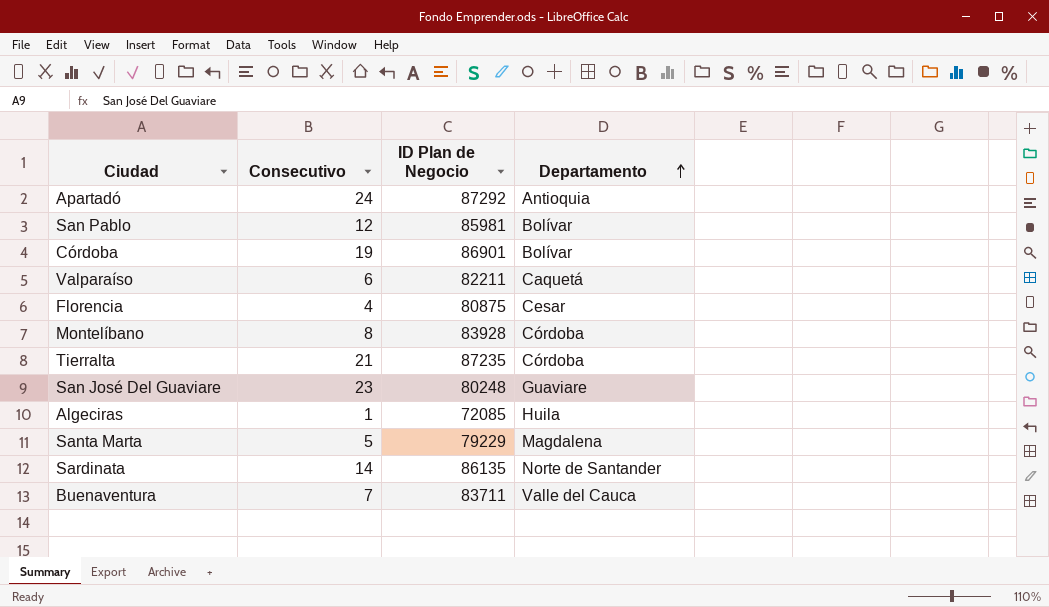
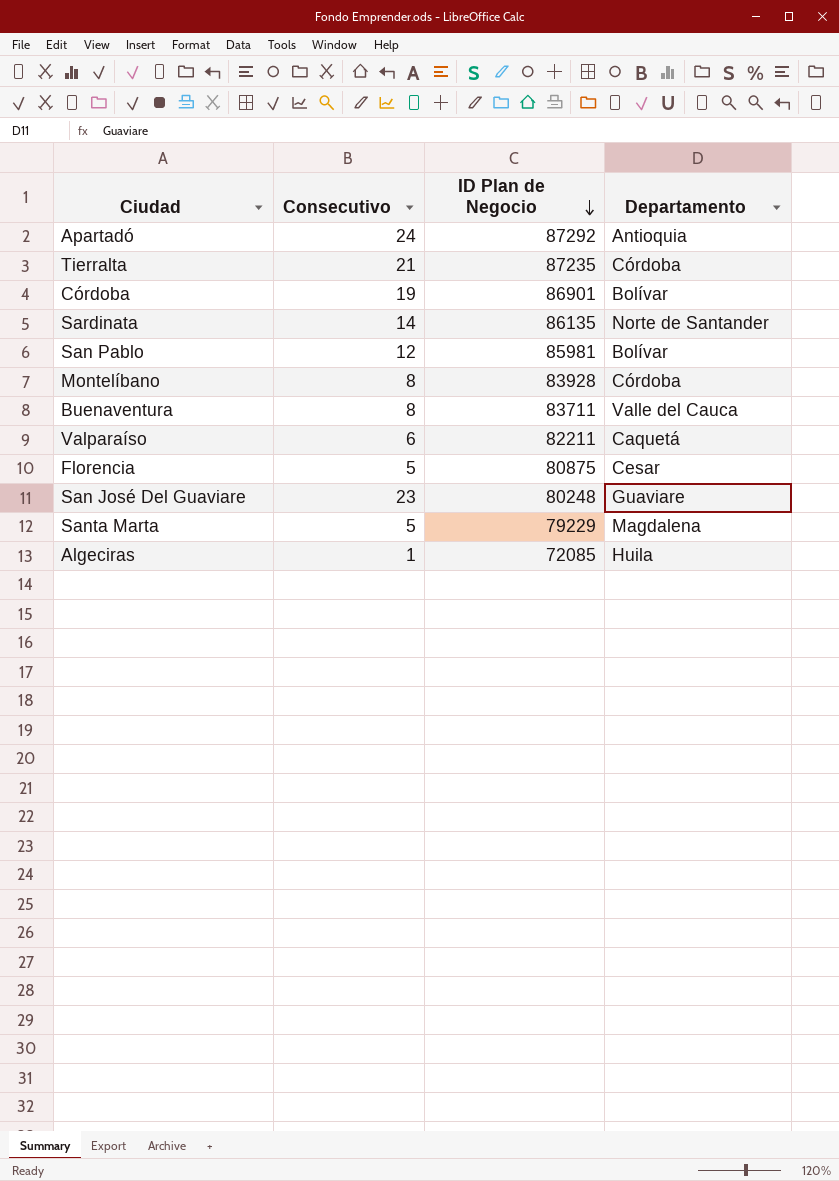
row order: Departamento ascending -> ID Plan de Negocio descending
Buenaventura | Consecutivo: 7 -> 8
Florencia | Consecutivo: 4 -> 5

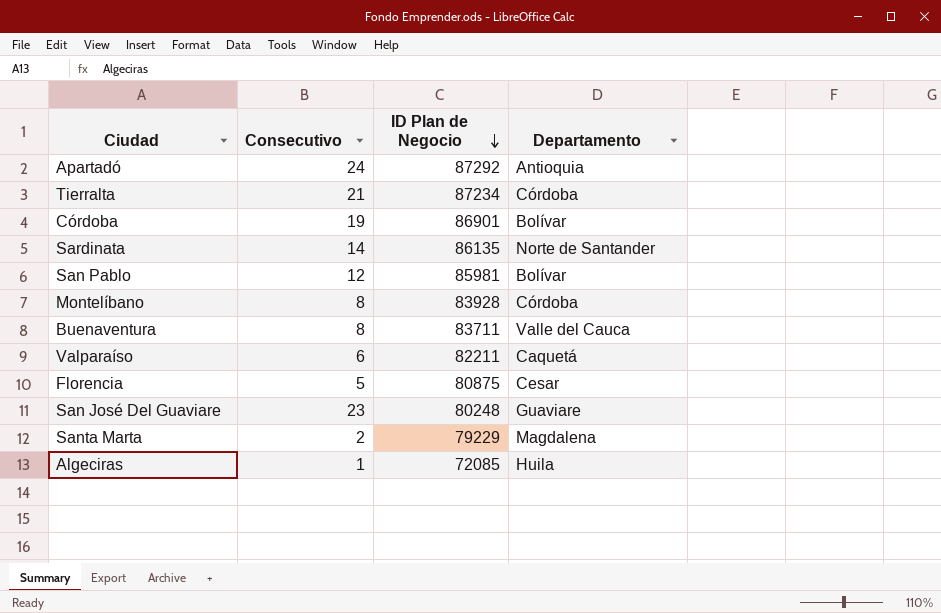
Tierralta | ID Plan de Negocio: 87235 -> 87234
Santa Marta | Consecutivo: 5 -> 2

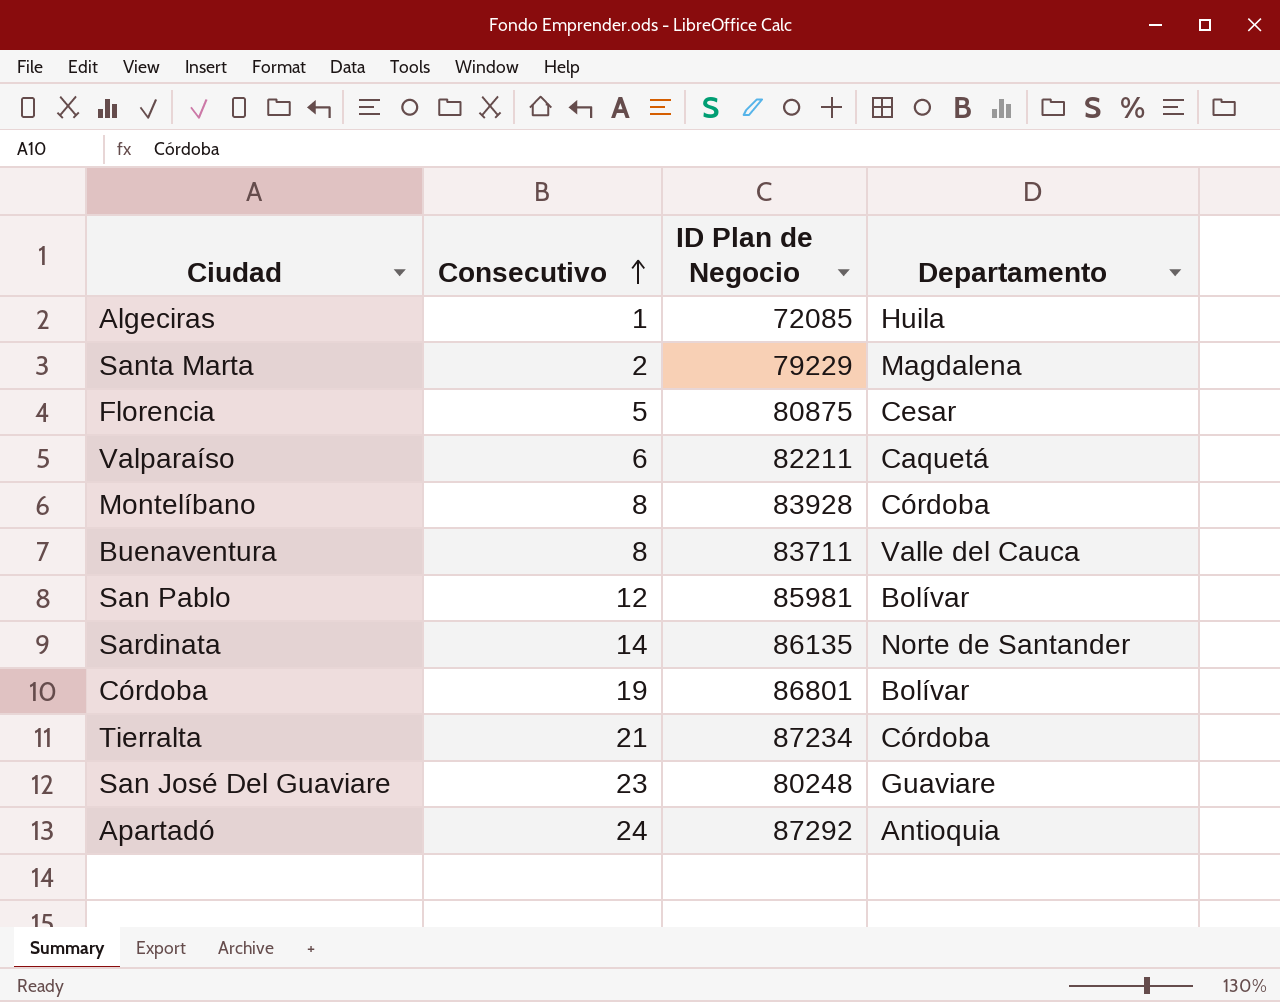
row order: ID Plan de Negocio descending -> Consecutivo ascending
Córdoba | ID Plan de Negocio: 86901 -> 86801

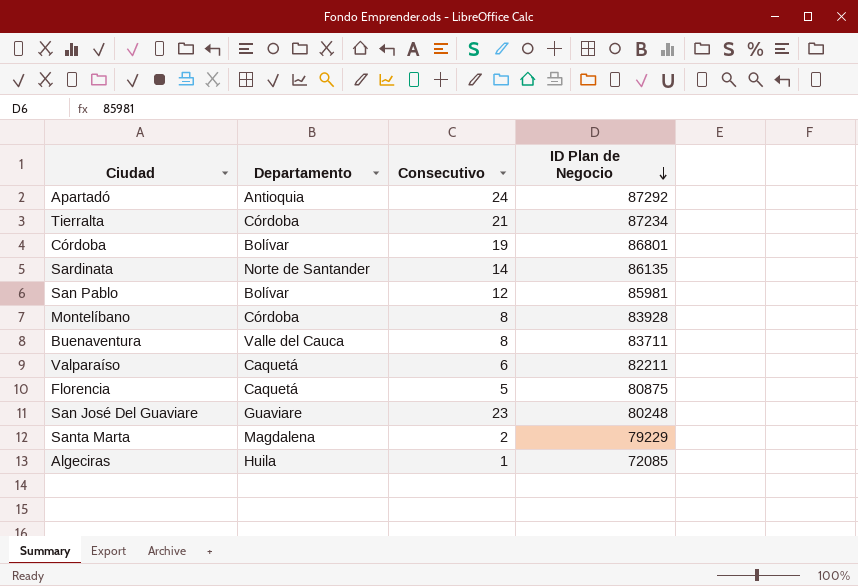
row order: Consecutivo ascending -> ID Plan de Negocio descending
column Departamento | position: 4 -> 2
Florencia | Departamento: Cesar -> Caquetá

